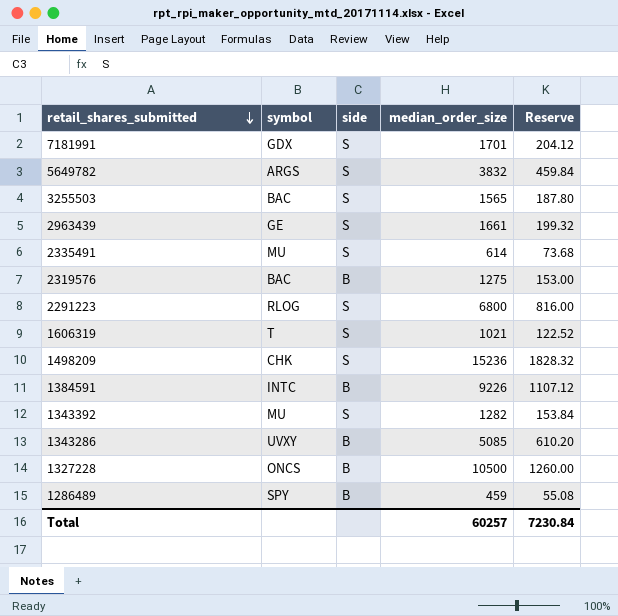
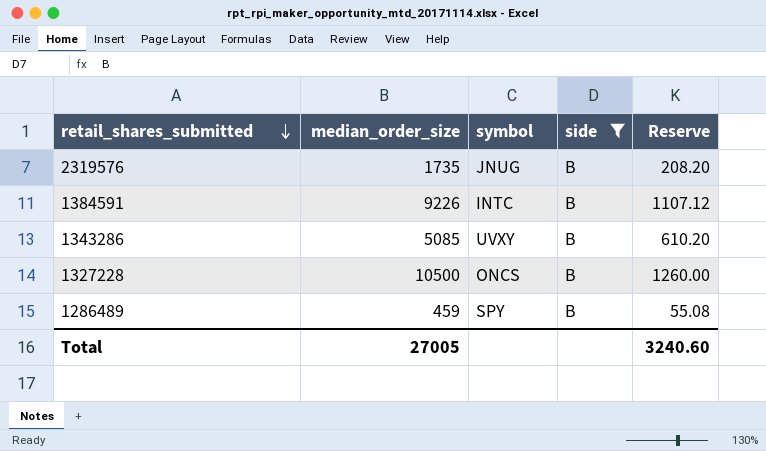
filter: none -> side = B
column median_order_size | position: 4 -> 2
2319576 | median_order_size: 1275 -> 1735
2319576 | symbol: BAC -> JNUG
2319576 | Reserve: 153.00 -> 208.20
Total | median_order_size: 60257 -> 27005
Total | Reserve: 7230.84 -> 3240.60

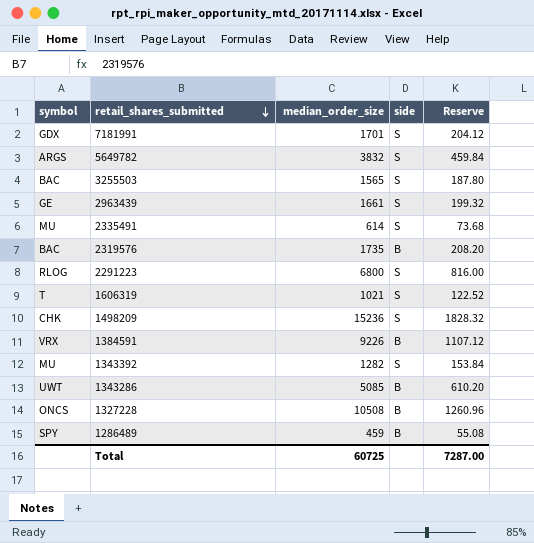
filter: side = B -> none
column symbol | position: 3 -> 1
2319576 | symbol: JNUG -> BAC
1384591 | symbol: INTC -> VRX
1343286 | symbol: UVXY -> UWT
1327228 | median_order_size: 10500 -> 10508
1327228 | Reserve: 1260.00 -> 1260.96
Total | median_order_size: 27005 -> 60725
Total | Reserve: 3240.60 -> 7287.00

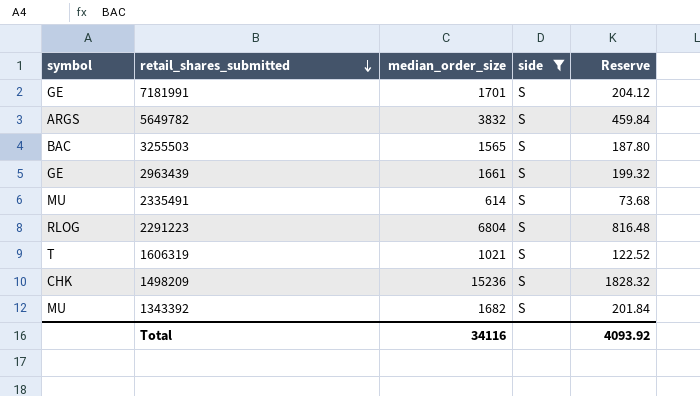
filter: none -> side = S
7181991 | symbol: GDX -> GE
2291223 | median_order_size: 6800 -> 6804
2291223 | Reserve: 816.00 -> 816.48
1343392 | median_order_size: 1282 -> 1682
1343392 | Reserve: 153.84 -> 201.84
Total | median_order_size: 60725 -> 34116
Total | Reserve: 7287.00 -> 4093.92

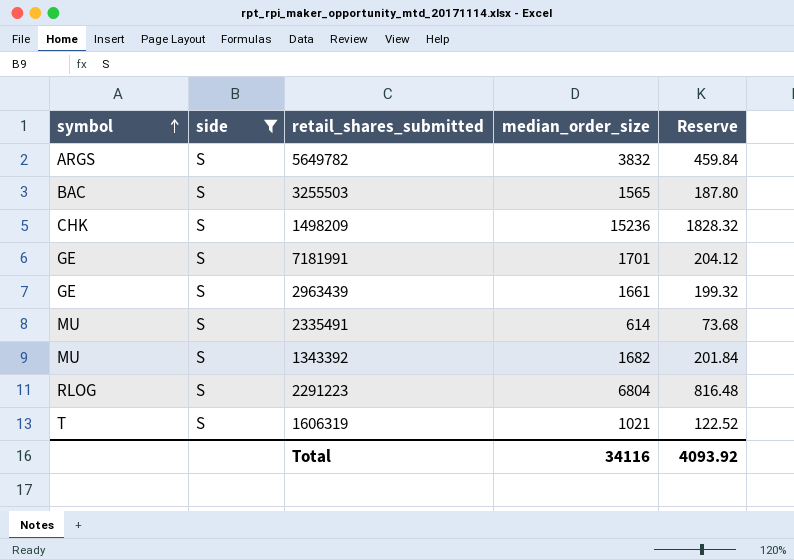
row order: retail_shares_submitted descending -> symbol ascending
column side | position: 4 -> 2

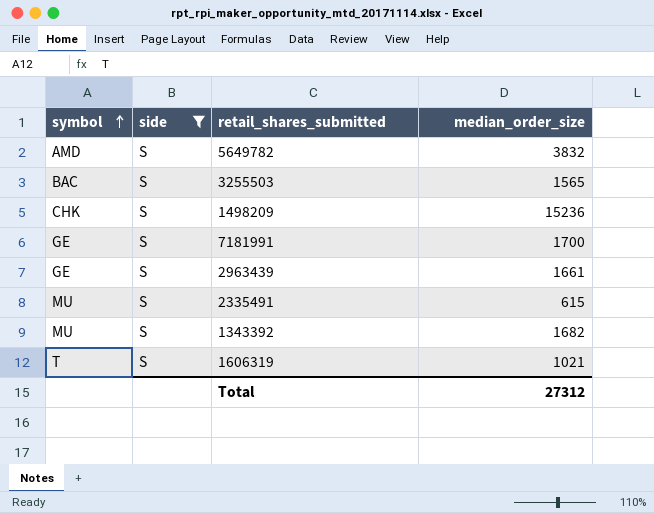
column Reserve | formula: [median_order_size] * 0.12 -> none
row 2291223: RLOG | S | 6804 | 816.48 -> none
5649782 | symbol: ARGS -> AMD
7181991 | median_order_size: 1701 -> 1700
2335491 | median_order_size: 614 -> 615
Total | median_order_size: 34116 -> 27312

